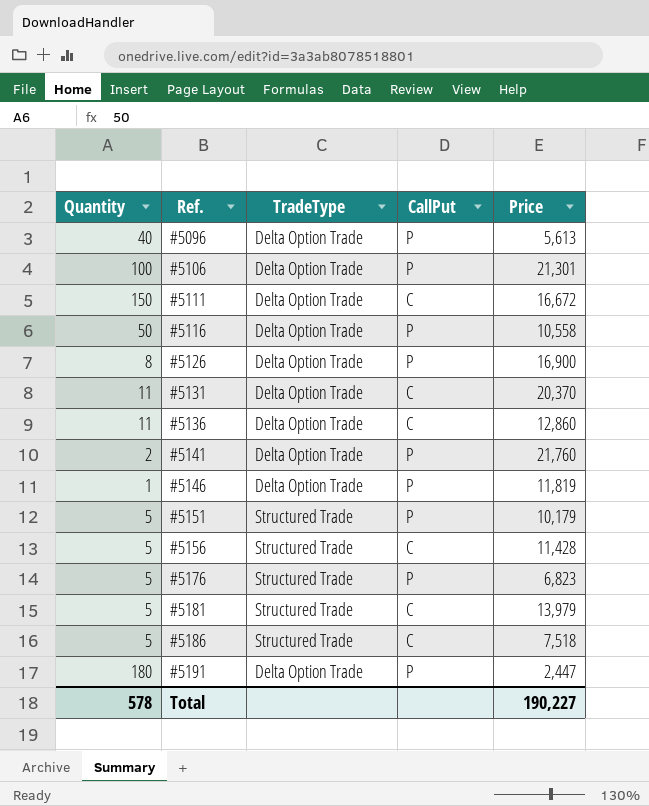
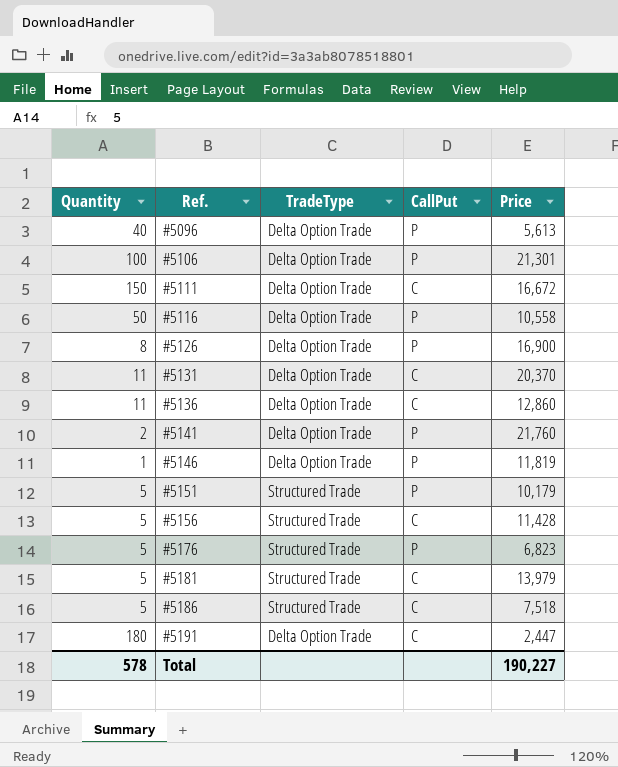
#5191 | CallPut: P -> C

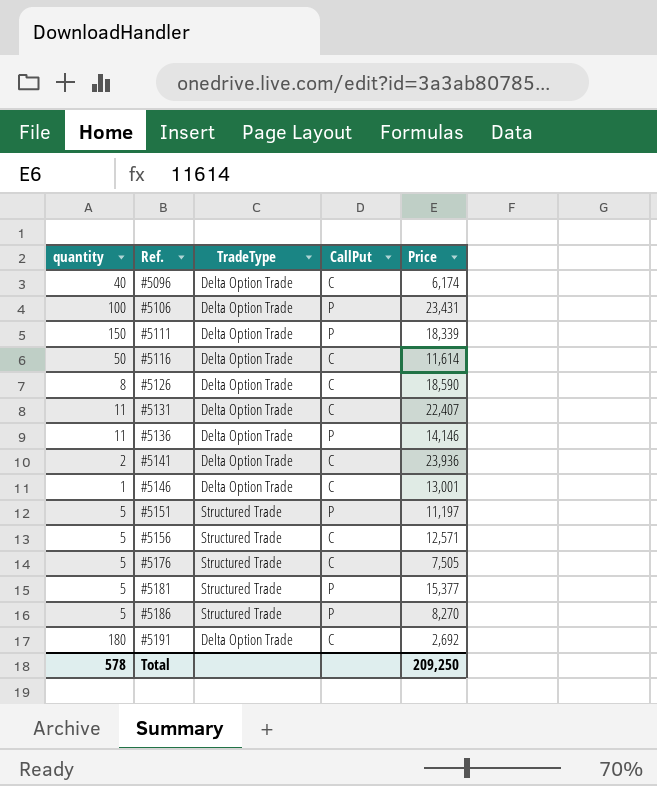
column name: Quantity -> quantity
#5096 | CallPut: P -> C
#5096 | Price: 5,613 -> 6,174
#5106 | Price: 21,301 -> 23,431
#5111 | CallPut: C -> P
#5111 | Price: 16,672 -> 18,339
#5116 | CallPut: P -> C
#5116 | Price: 10,558 -> 11,614
#5126 | CallPut: P -> C
#5126 | Price: 16,900 -> 18,590
#5131 | Price: 20,370 -> 22,407
#5136 | CallPut: C -> P
#5136 | Price: 12,860 -> 14,146
#5141 | CallPut: P -> C
#5141 | Price: 21,760 -> 23,936
#5146 | CallPut: P -> C
#5146 | Price: 11,819 -> 13,001
#5151 | Price: 10,179 -> 11,197
#5156 | Price: 11,428 -> 12,571
#5176 | CallPut: P -> C
#5176 | Price: 6,823 -> 7,505
#5181 | CallPut: C -> P
#5181 | Price: 13,979 -> 15,377
#5186 | CallPut: C -> P
#5186 | Price: 7,518 -> 8,270
#5191 | Price: 2,447 -> 2,692
Total | Price: 190,227 -> 209,250

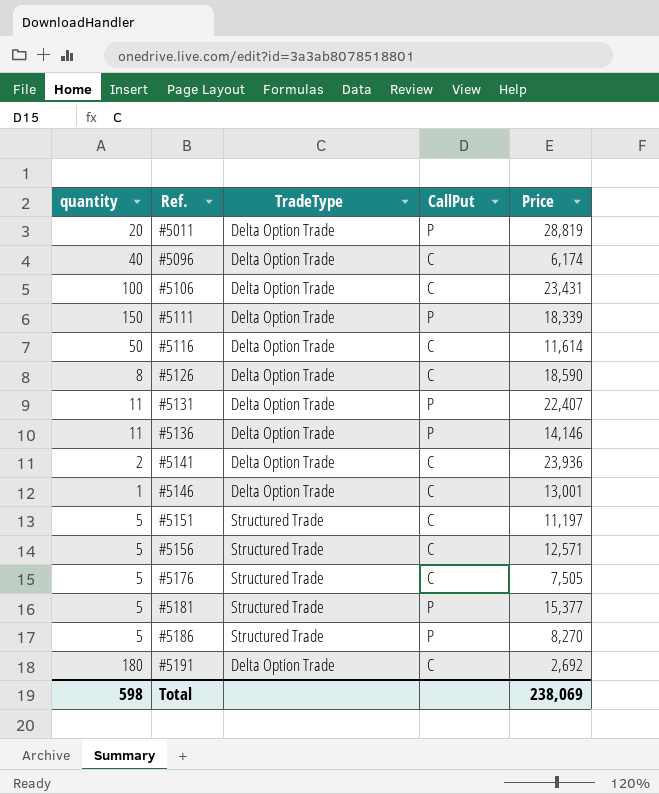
row #5011: none -> 20 | Delta Option Trade | P | 28,819
#5106 | CallPut: P -> C
#5131 | CallPut: C -> P
#5151 | CallPut: P -> C
Total | quantity: 578 -> 598
Total | Price: 209,250 -> 238,069

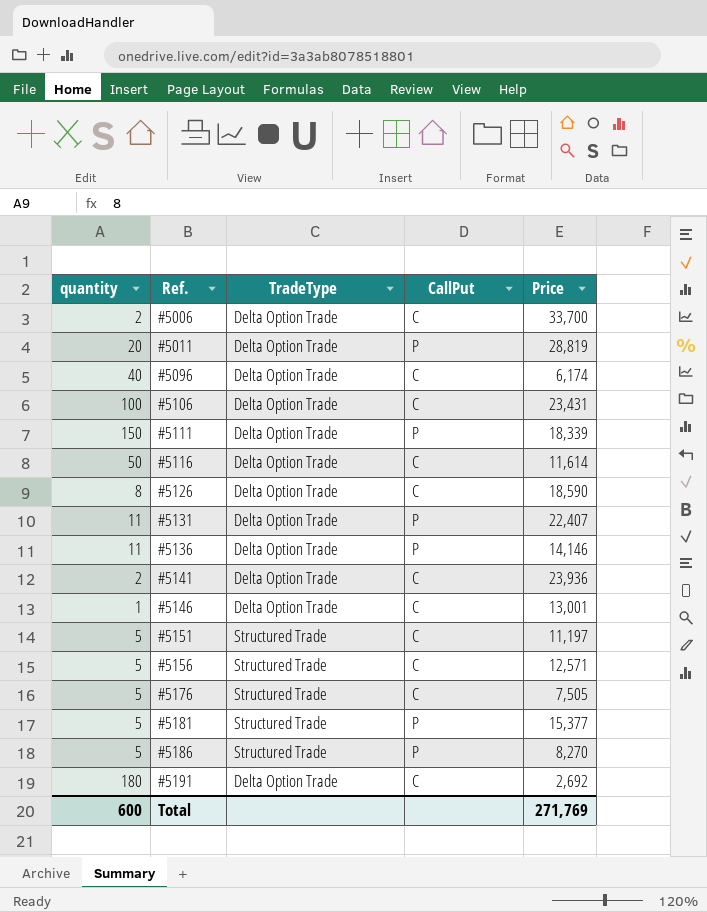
row #5006: none -> 2 | Delta Option Trade | C | 33,700
Total | quantity: 598 -> 600
Total | Price: 238,069 -> 271,769

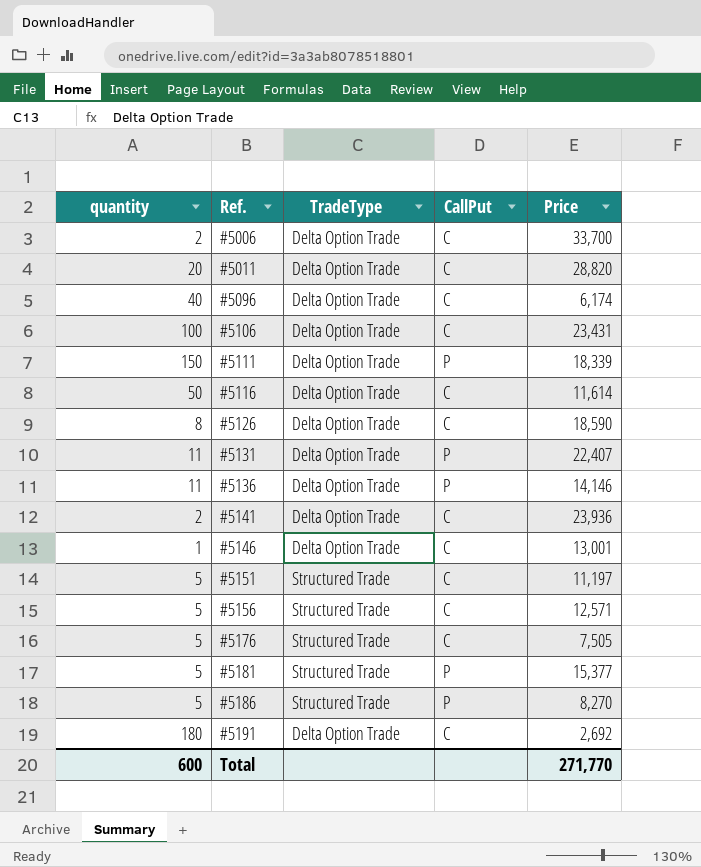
#5011 | CallPut: P -> C
#5011 | Price: 28,819 -> 28,820
Total | Price: 271,769 -> 271,770

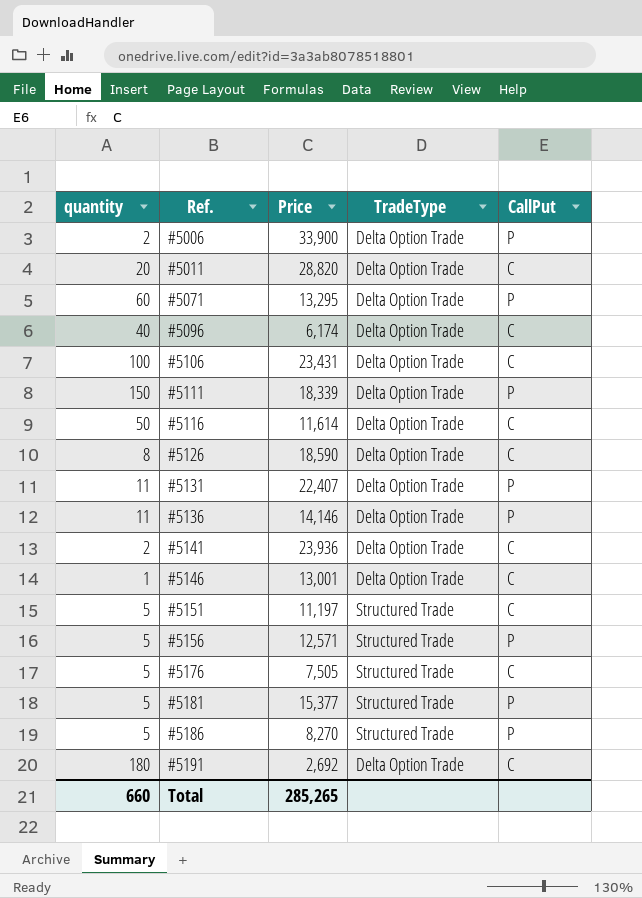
column Price | position: 5 -> 3
#5006 | Price: 33,700 -> 33,900
#5006 | CallPut: C -> P
row #5071: none -> 60 | 13,295 | Delta Option Trade | P
#5156 | CallPut: C -> P
Total | quantity: 600 -> 660
Total | Price: 271,770 -> 285,265

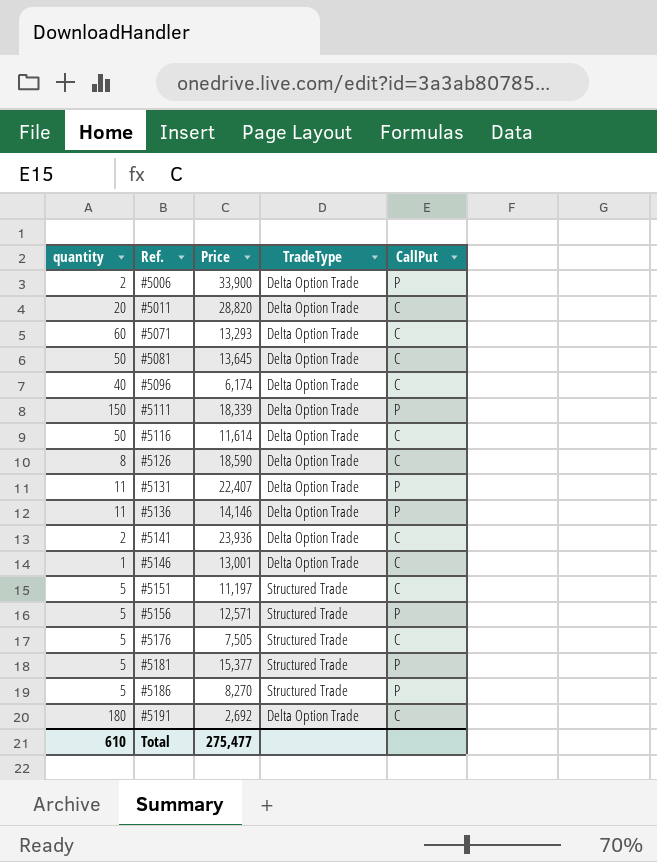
row #5106: 100 | 23,431 | Delta Option Trade | C -> none
#5071 | Price: 13,295 -> 13,293
#5071 | CallPut: P -> C
row #5081: none -> 50 | 13,645 | Delta Option Trade | C
Total | quantity: 660 -> 610
Total | Price: 285,265 -> 275,477

